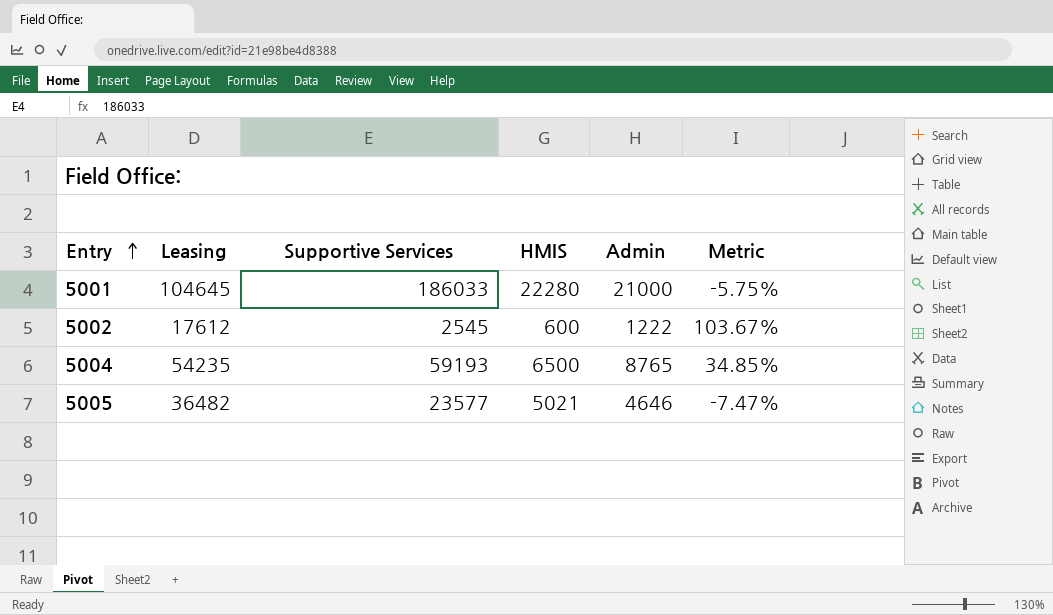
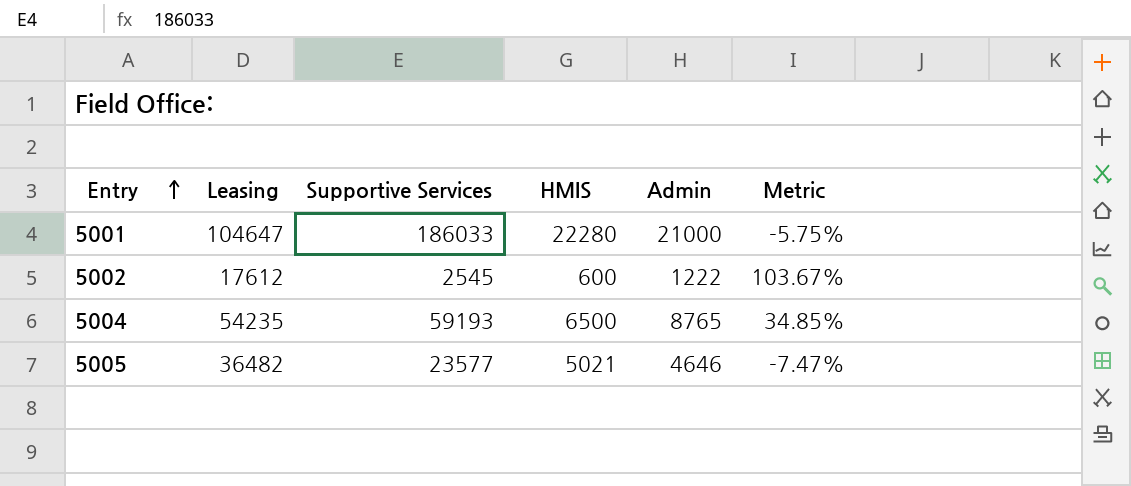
5001 | Leasing: 104645 -> 104647

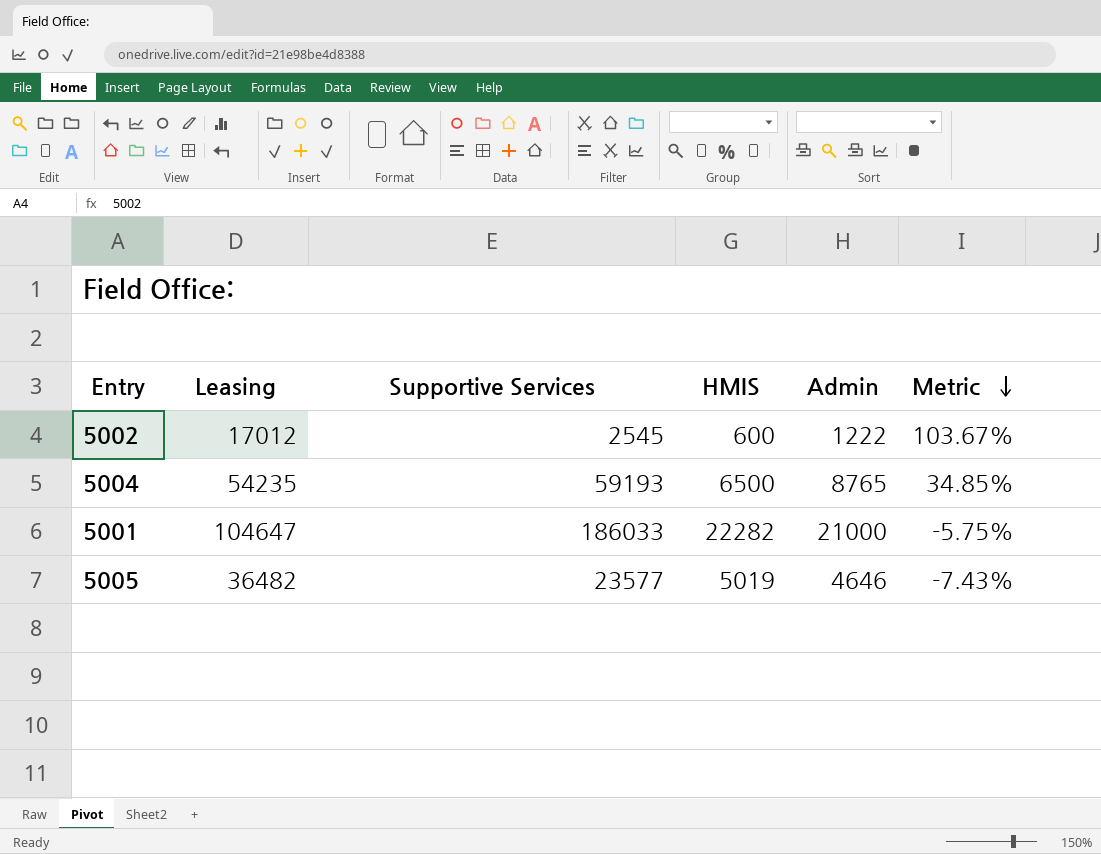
row order: Entry ascending -> Metric descending
5002 | Leasing: 17612 -> 17012
5001 | HMIS: 22280 -> 22282
5005 | HMIS: 5021 -> 5019
5005 | Metric: -7.47% -> -7.43%

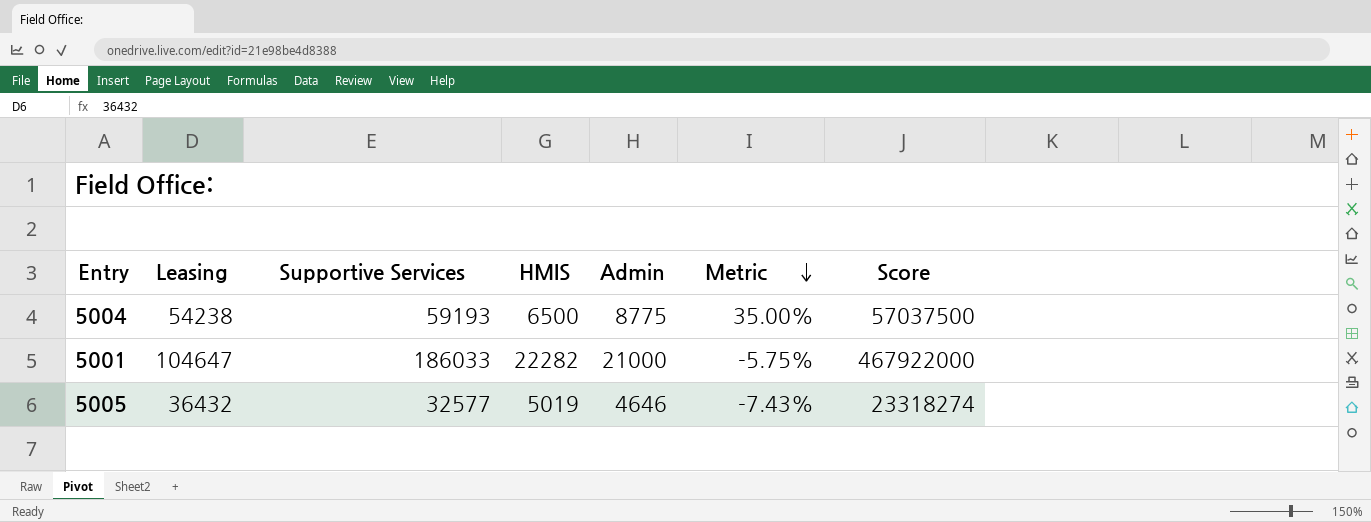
column Score | formula: none -> [HMIS] * [Admin]
row 5002: 17012 | 2545 | 600 | 1222 | 103.67% -> none
5004 | Leasing: 54235 -> 54238
5004 | Admin: 8765 -> 8775
5004 | Metric: 34.85% -> 35.00%
5005 | Leasing: 36482 -> 36432
5005 | Supportive Services: 23577 -> 32577

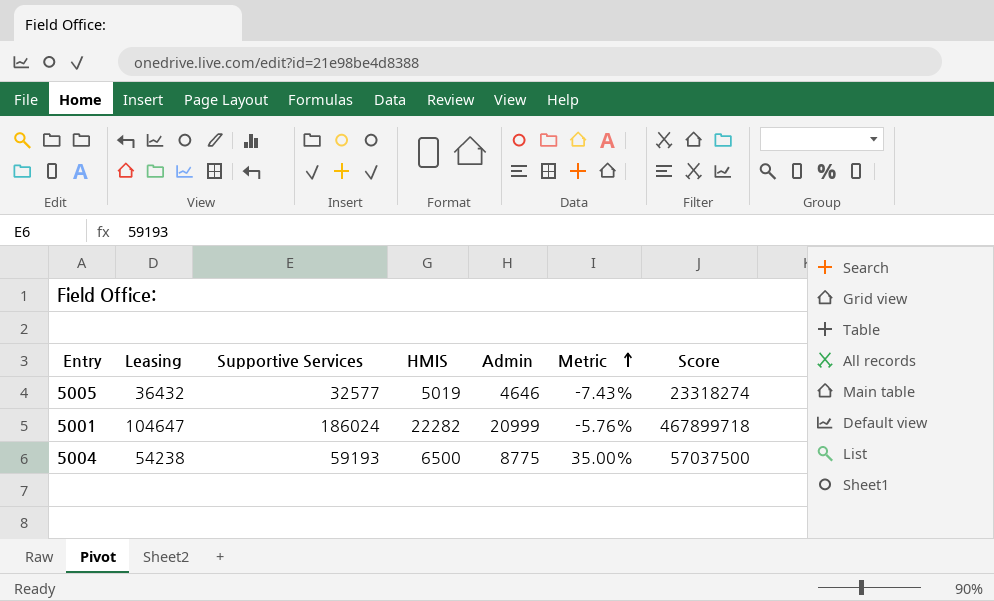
row order: Metric descending -> Metric ascending
5001 | Supportive Services: 186033 -> 186024
5001 | Admin: 21000 -> 20999
5001 | Metric: -5.75% -> -5.76%
5001 | Score: 467922000 -> 467899718

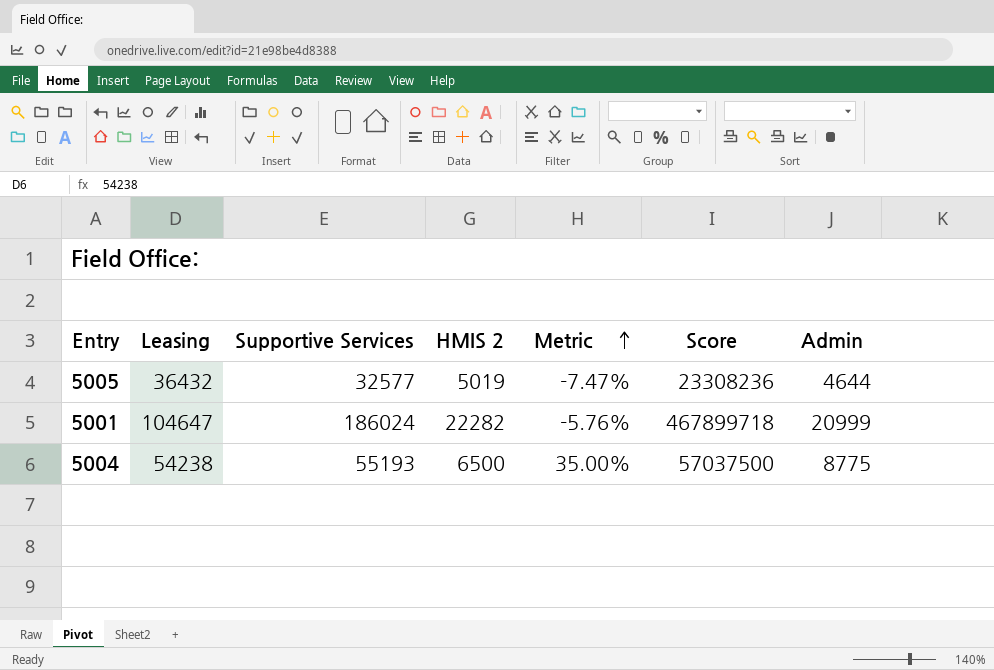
column name: HMIS -> HMIS 2
column Admin | position: 5 -> 7
5005 | Metric: -7.43% -> -7.47%
5005 | Score: 23318274 -> 23308236
5005 | Admin: 4646 -> 4644
5004 | Supportive Services: 59193 -> 55193

